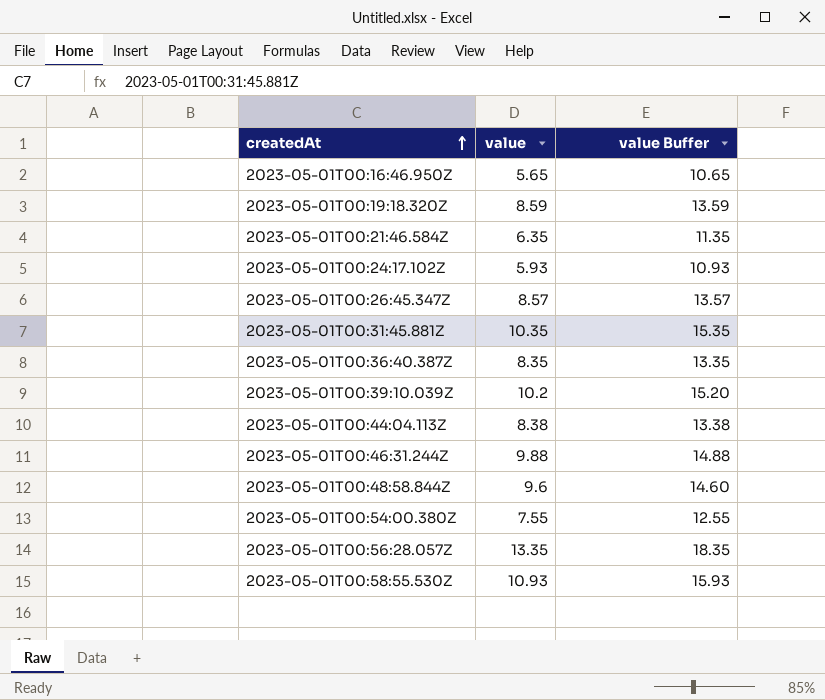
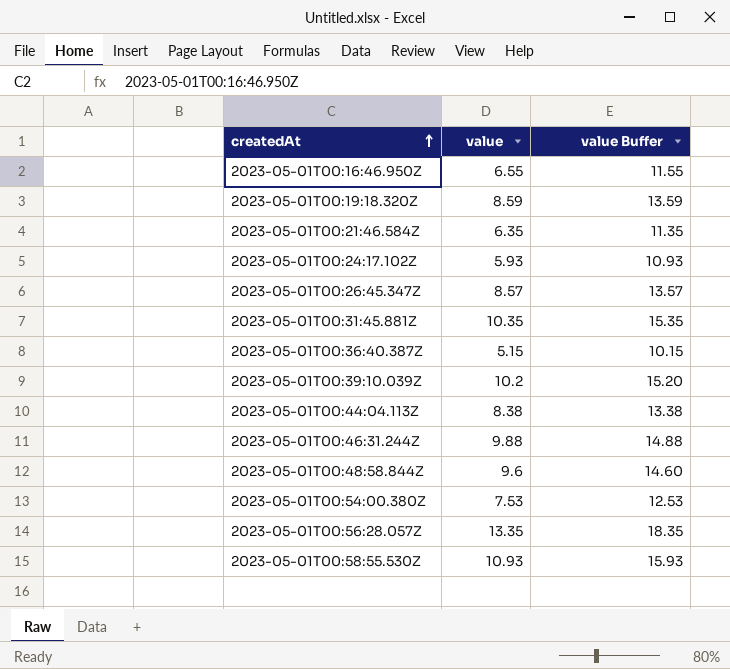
2023-05-01T00:16:46.950Z | value: 5.65 -> 6.55
2023-05-01T00:16:46.950Z | value Buffer: 10.65 -> 11.55
2023-05-01T00:36:40.387Z | value: 8.35 -> 5.15
2023-05-01T00:36:40.387Z | value Buffer: 13.35 -> 10.15
2023-05-01T00:54:00.380Z | value: 7.55 -> 7.53
2023-05-01T00:54:00.380Z | value Buffer: 12.55 -> 12.53

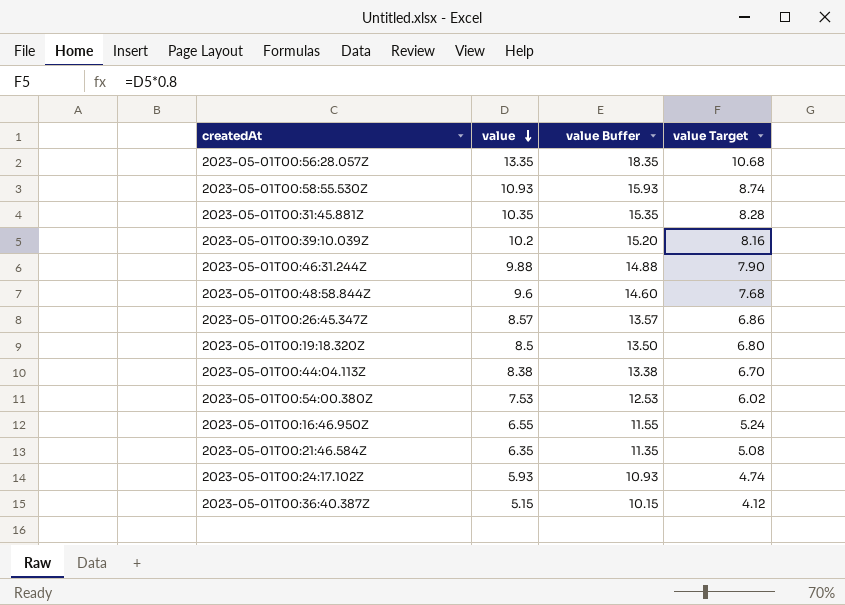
row order: createdAt ascending -> value descending
column value Target | formula: none -> [value] * 0.8
2023-05-01T00:19:18.320Z | value: 8.59 -> 8.5
2023-05-01T00:19:18.320Z | value Buffer: 13.59 -> 13.50

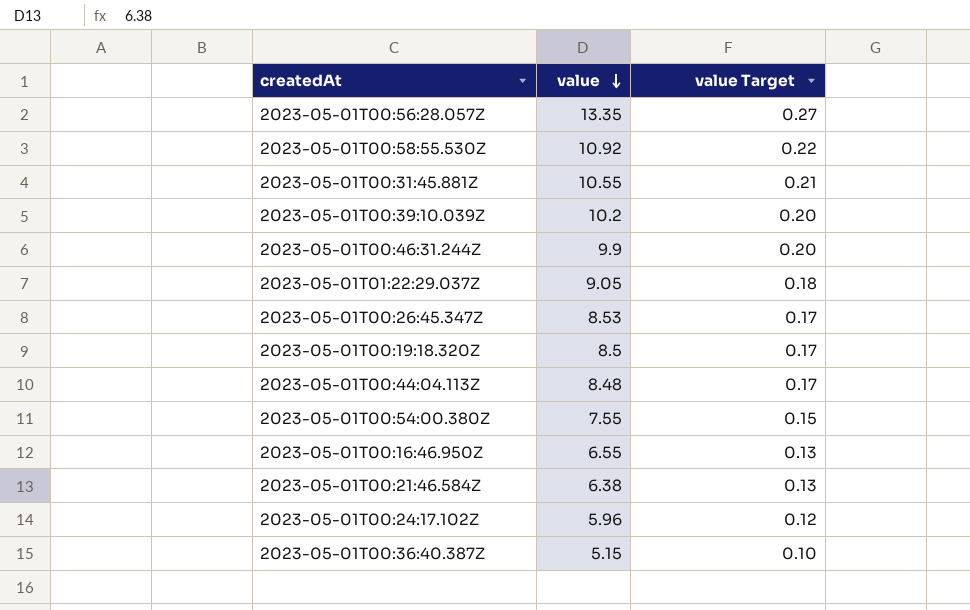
column value Buffer | formula: [value] + 5 -> none
column value Target | formula: [value] * 0.8 -> [value] * 0.02
row 2023-05-01T00:48:58.844Z: 9.6 | 14.60 | 7.68 -> none
2023-05-01T00:58:55.530Z | value: 10.93 -> 10.92
2023-05-01T00:31:45.881Z | value: 10.35 -> 10.55
2023-05-01T00:46:31.244Z | value: 9.88 -> 9.9
row 2023-05-01T01:22:29.037Z: none -> 9.05 | 0.18
2023-05-01T00:26:45.347Z | value: 8.57 -> 8.53
2023-05-01T00:44:04.113Z | value: 8.38 -> 8.48
2023-05-01T00:54:00.380Z | value: 7.53 -> 7.55
2023-05-01T00:21:46.584Z | value: 6.35 -> 6.38
2023-05-01T00:24:17.102Z | value: 5.93 -> 5.96

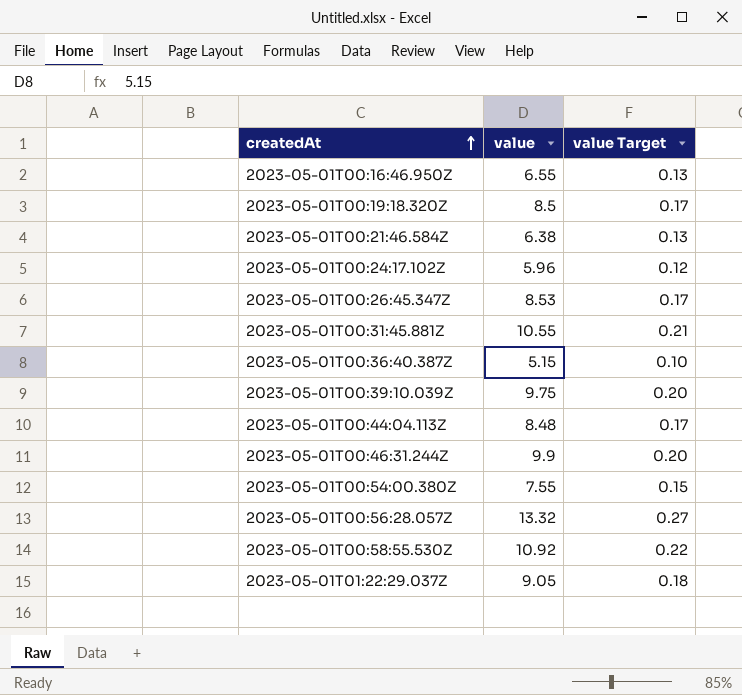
row order: value descending -> createdAt ascending
2023-05-01T00:39:10.039Z | value: 10.2 -> 9.75
2023-05-01T00:56:28.057Z | value: 13.35 -> 13.32

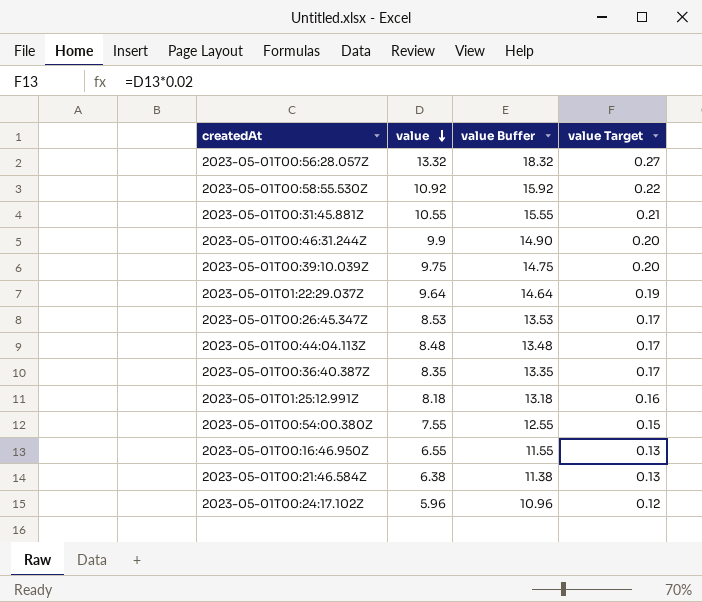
row order: createdAt ascending -> value descending
column value Buffer | formula: none -> [value] + 5
row 2023-05-01T00:19:18.320Z: 8.5 | 0.17 -> none
2023-05-01T01:22:29.037Z | value: 9.05 -> 9.64
2023-05-01T01:22:29.037Z | value Target: 0.18 -> 0.19
2023-05-01T00:36:40.387Z | value: 5.15 -> 8.35
2023-05-01T00:36:40.387Z | value Target: 0.10 -> 0.17
row 2023-05-01T01:25:12.991Z: none -> 8.18 | 13.18 | 0.16

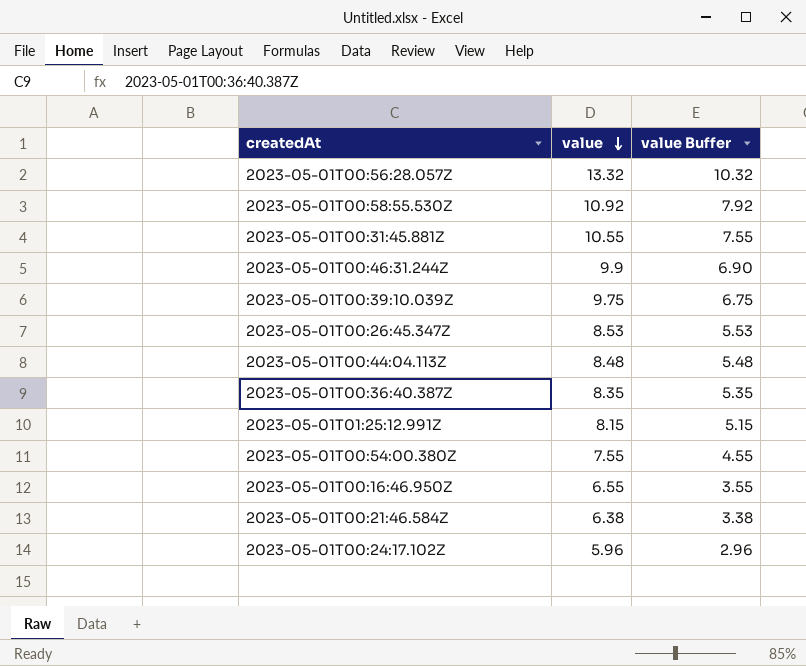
column value Target | formula: [value] * 0.02 -> none
column value Buffer | formula: [value] + 5 -> [value] - 3
row 2023-05-01T01:22:29.037Z: 9.64 | 14.64 | 0.19 -> none
2023-05-01T01:25:12.991Z | value: 8.18 -> 8.15

